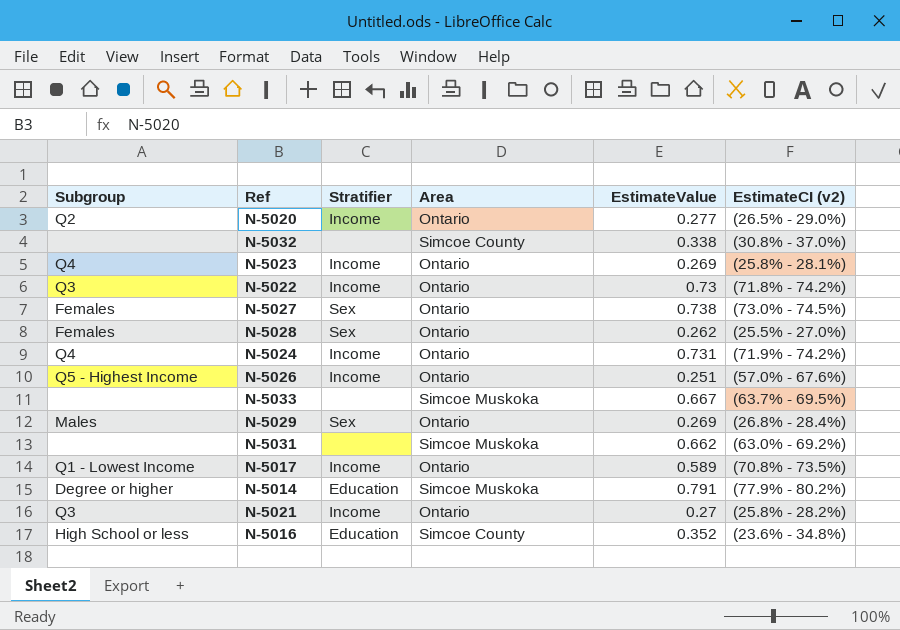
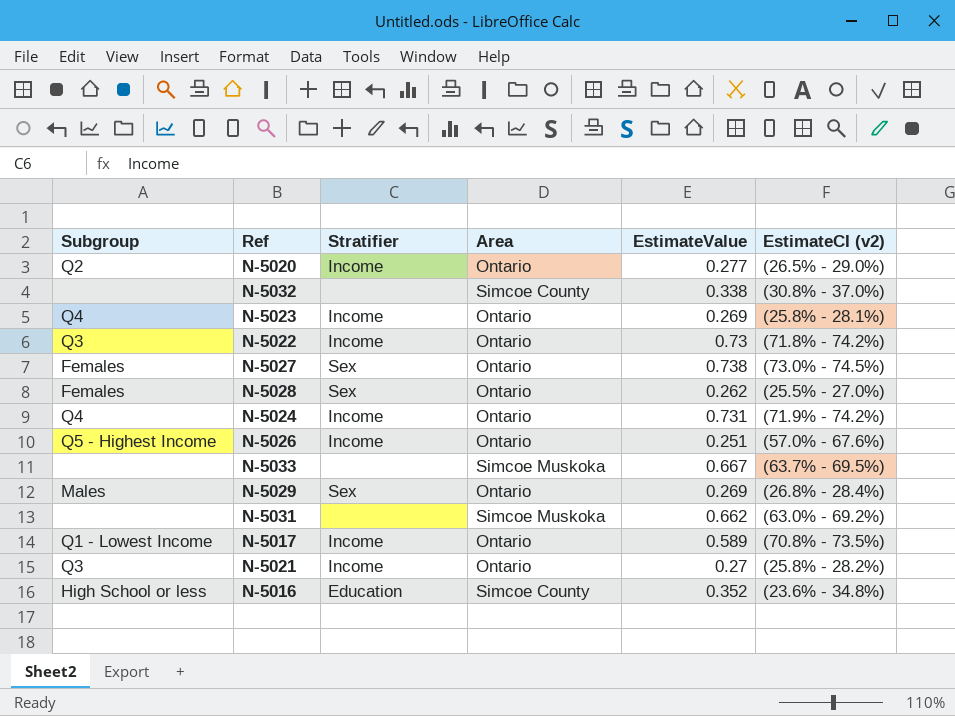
row N-5014: Degree or higher | Education | Simcoe Muskoka | 0.791 | (77.9% - 80.2%) -> none

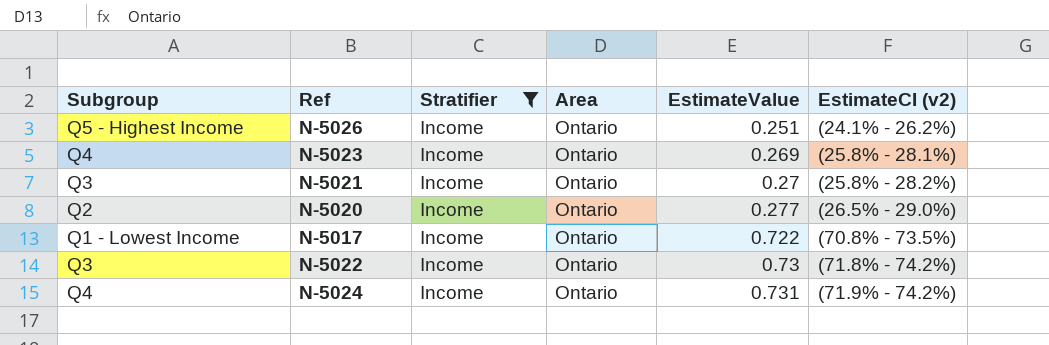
filter: none -> Stratifier = Income
row order: none -> EstimateValue ascending
N-5026 | EstimateCI (v2): (57.0% - 67.6%) -> (24.1% - 26.2%)
N-5017 | EstimateValue: 0.589 -> 0.722

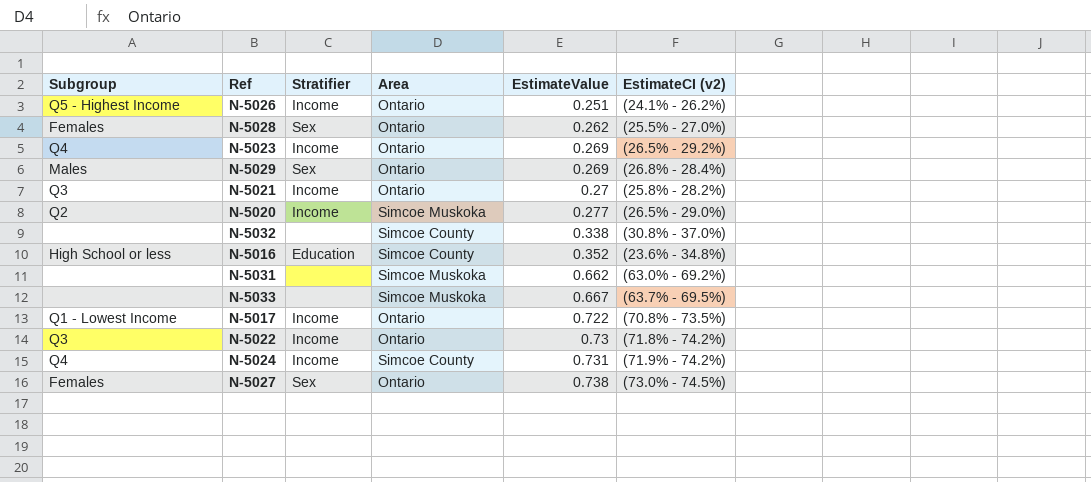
filter: Stratifier = Income -> none
N-5023 | EstimateCI (v2): (25.8% - 28.1%) -> (26.5% - 29.2%)
N-5020 | Area: Ontario -> Simcoe Muskoka
N-5024 | Area: Ontario -> Simcoe County

